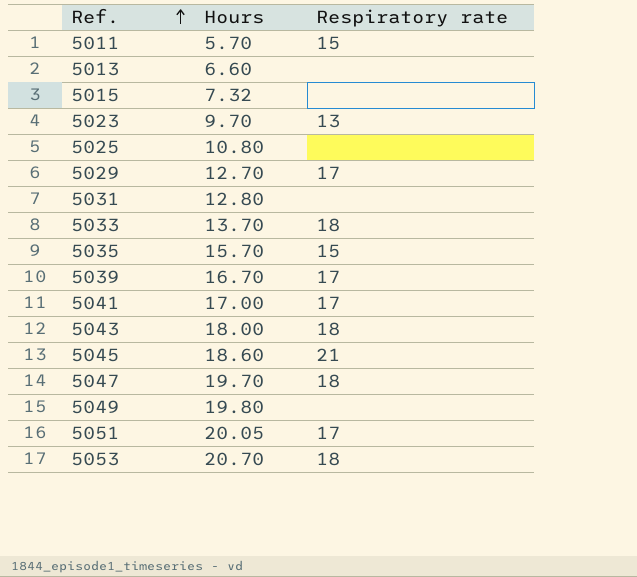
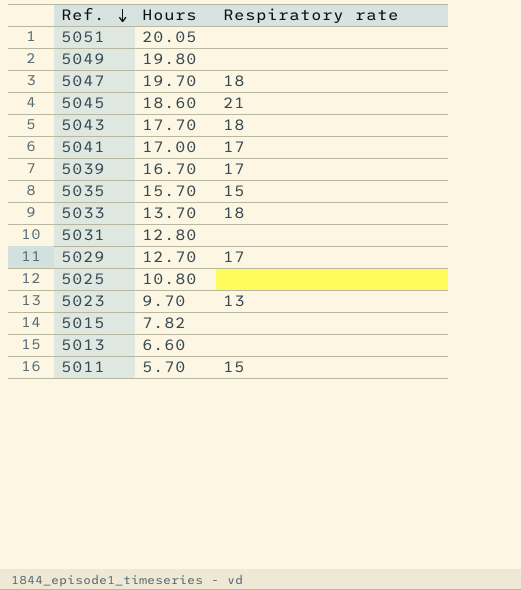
row order: Ref. ascending -> Ref. descending
row 5053: 20.70 | 18 -> none
5051 | Respiratory rate: 17 -> none
5043 | Hours: 18.00 -> 17.70
5015 | Hours: 7.32 -> 7.82

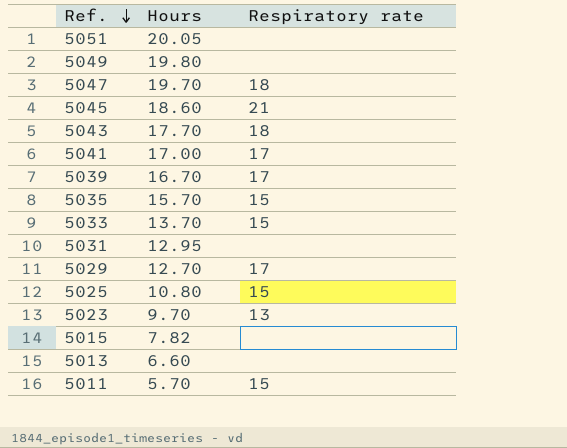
5033 | Respiratory rate: 18 -> 15
5031 | Hours: 12.80 -> 12.95
5025 | Respiratory rate: none -> 15

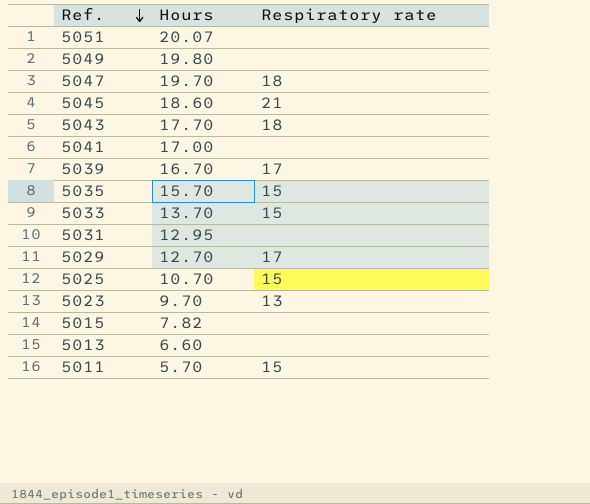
5051 | Hours: 20.05 -> 20.07
5041 | Respiratory rate: 17 -> none
5025 | Hours: 10.80 -> 10.70

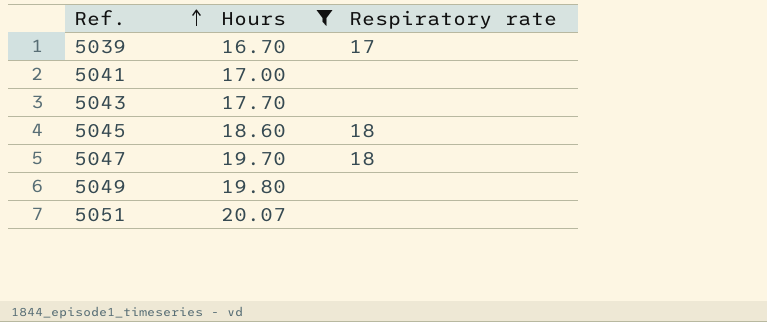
filter: none -> Hours >= 16.70
row order: Ref. descending -> Ref. ascending
5043 | Respiratory rate: 18 -> none
5045 | Respiratory rate: 21 -> 18

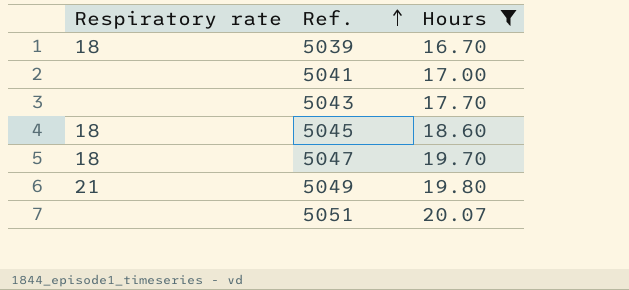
column Respiratory rate | position: 3 -> 1
5039 | Respiratory rate: 17 -> 18
5049 | Respiratory rate: none -> 21

